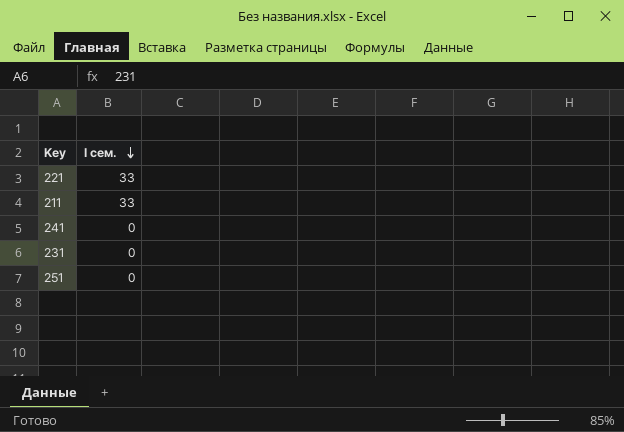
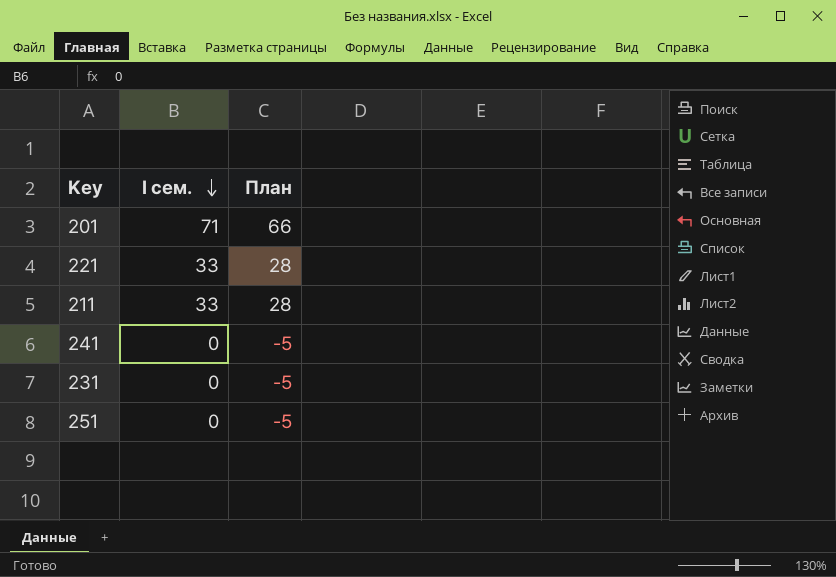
column План | formula: none -> [I сем.] - 5
row 201: none -> 71 | 66

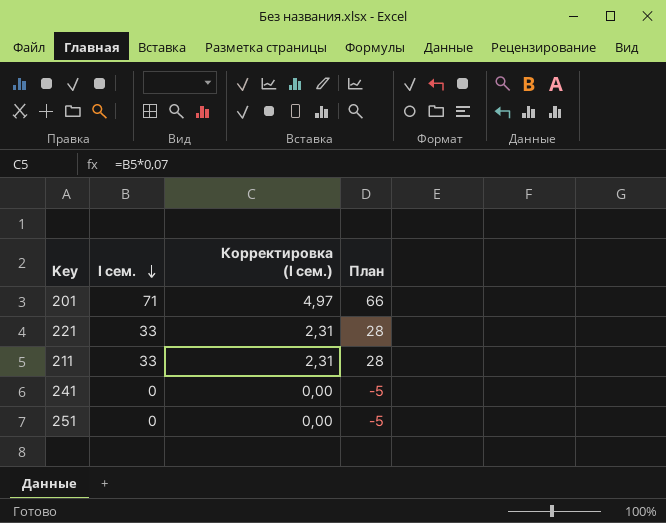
column Корректировка (I сем.) | formula: none -> [I сем.] * 0,07
row 231: 0 | -5 -> none

